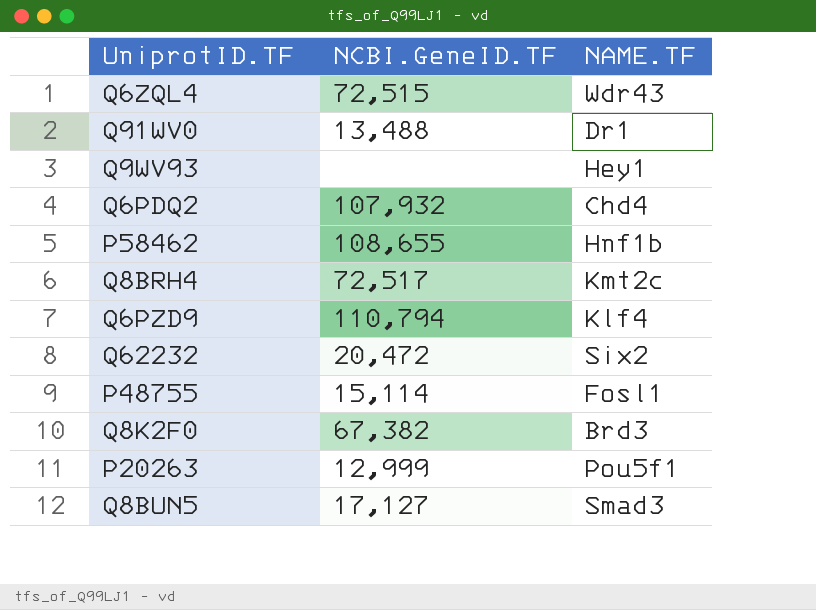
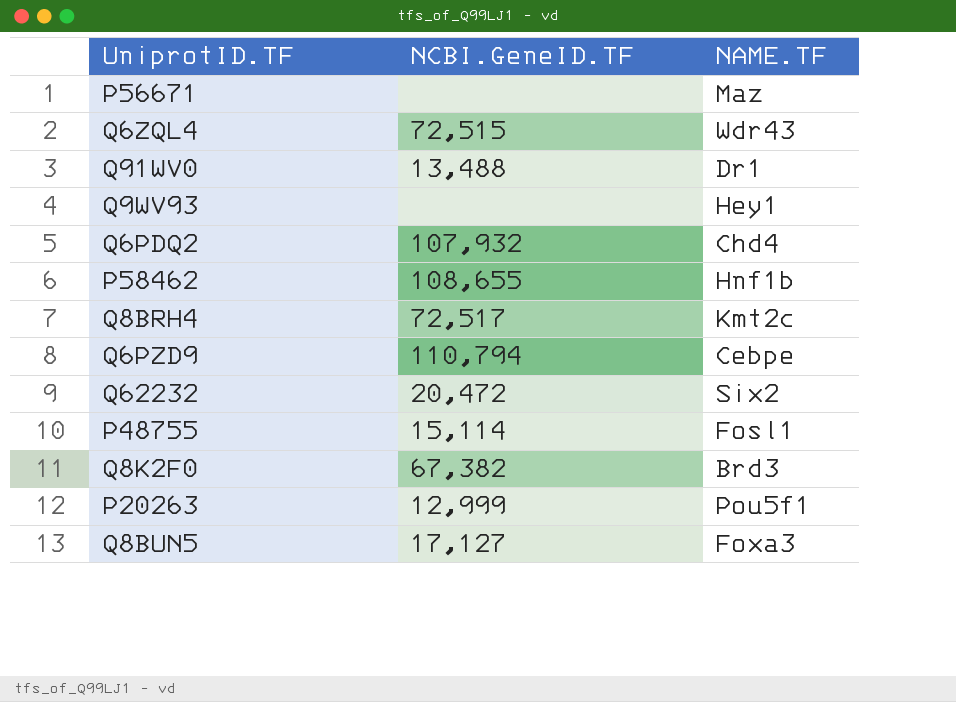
row P56671: none -> none | Maz
Q6PZD9 | NAME.TF: Klf4 -> Cebpe
Q8BUN5 | NAME.TF: Smad3 -> Foxa3

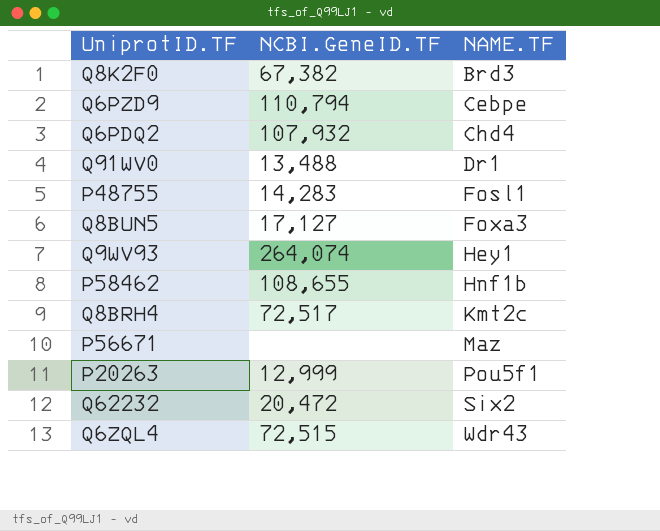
row order: none -> NAME.TF ascending
P48755 | NCBI.GeneID.TF: 15,114 -> 14,283
Q9WV93 | NCBI.GeneID.TF: none -> 264,074

